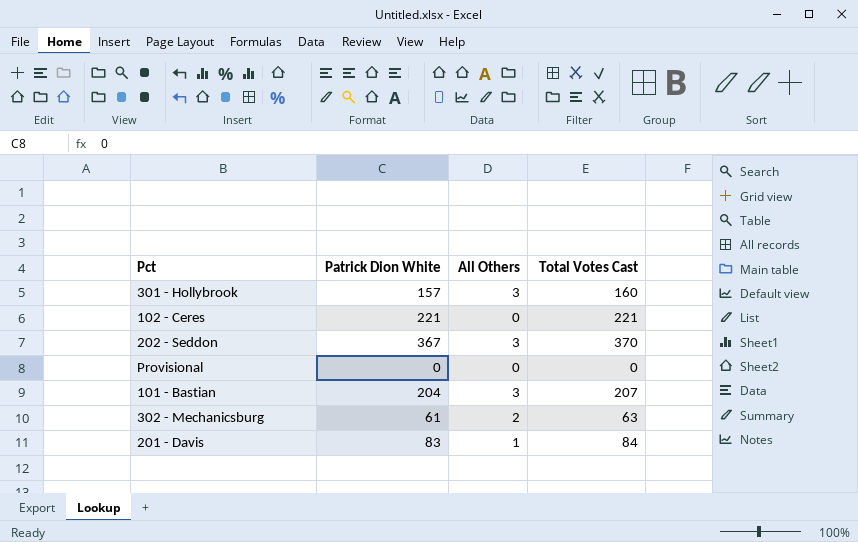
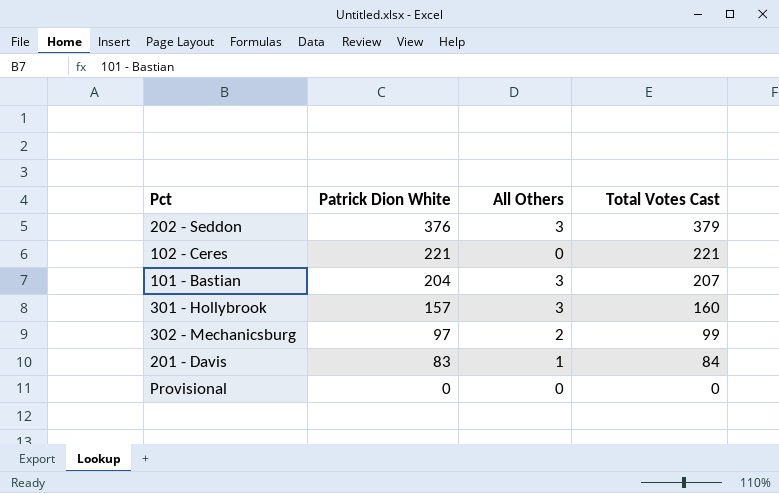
row order: none -> Patrick Dion White descending
202 - Seddon | Patrick Dion White: 367 -> 376
202 - Seddon | Total Votes Cast: 370 -> 379
302 - Mechanicsburg | Patrick Dion White: 61 -> 97
302 - Mechanicsburg | Total Votes Cast: 63 -> 99

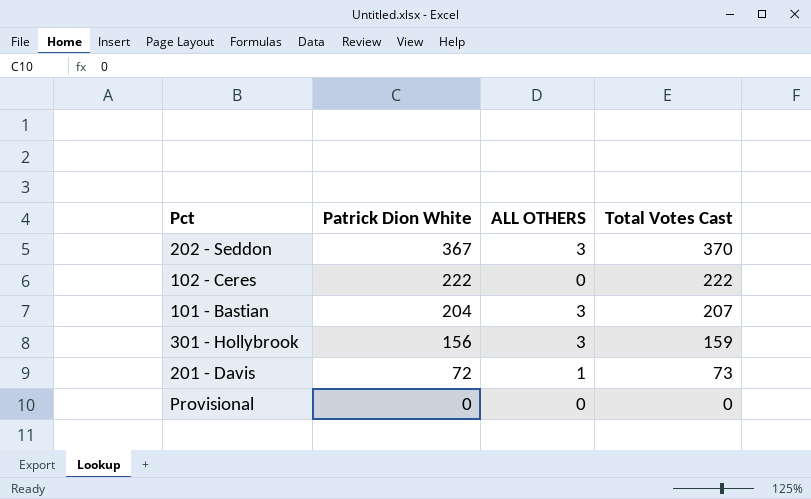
column name: All Others -> ALL OTHERS
row 302 - Mechanicsburg: 97 | 2 | 99 -> none
202 - Seddon | Patrick Dion White: 376 -> 367
202 - Seddon | Total Votes Cast: 379 -> 370
102 - Ceres | Patrick Dion White: 221 -> 222
102 - Ceres | Total Votes Cast: 221 -> 222
301 - Hollybrook | Patrick Dion White: 157 -> 156
301 - Hollybrook | Total Votes Cast: 160 -> 159
201 - Davis | Patrick Dion White: 83 -> 72
201 - Davis | Total Votes Cast: 84 -> 73

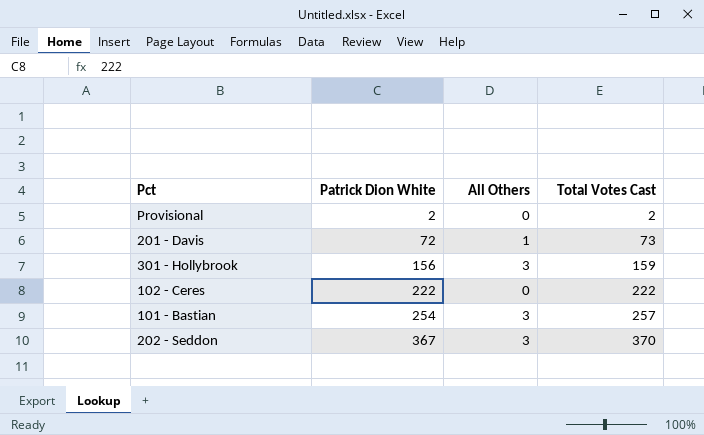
row order: Patrick Dion White descending -> Patrick Dion White ascending
column name: ALL OTHERS -> All Others
Provisional | Patrick Dion White: 0 -> 2
Provisional | Total Votes Cast: 0 -> 2
101 - Bastian | Patrick Dion White: 204 -> 254
101 - Bastian | Total Votes Cast: 207 -> 257

